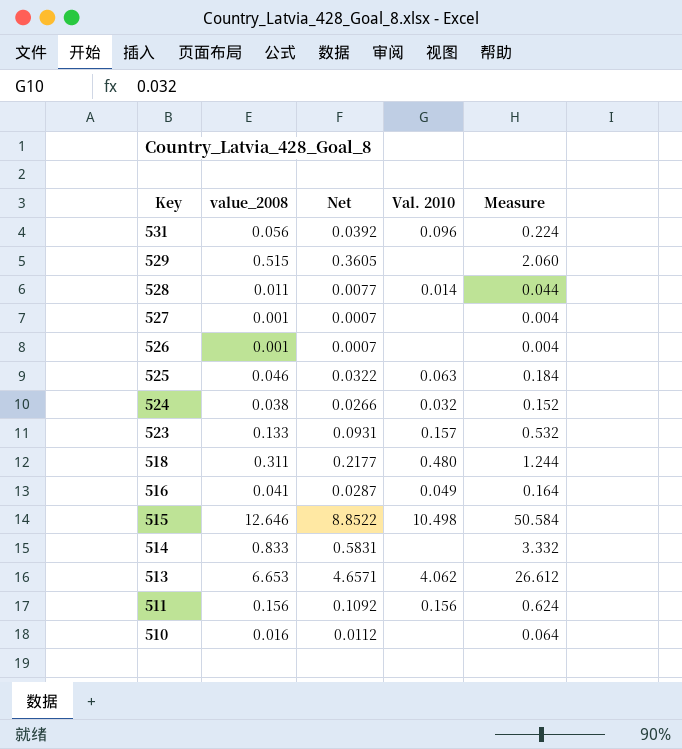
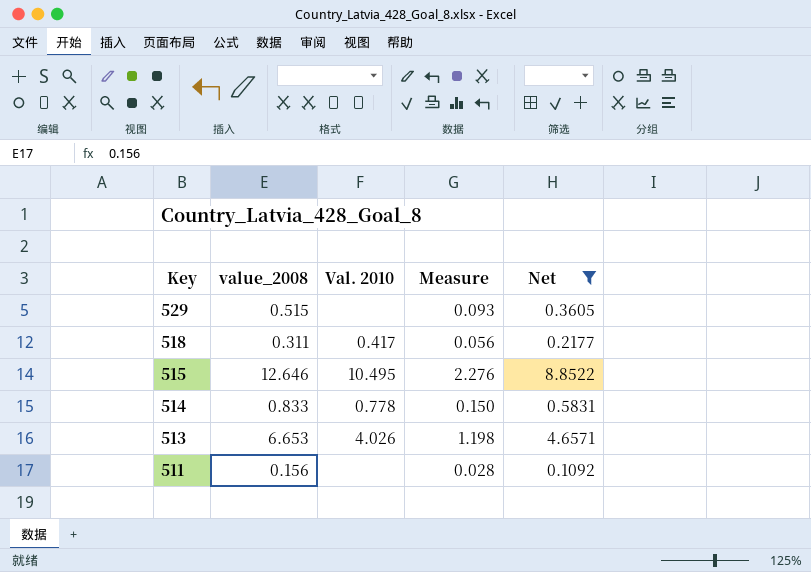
filter: none -> Net >= 0.1092
column Measure | formula: [value_2008] * 4 -> [value_2008] * 0.18
column Net | position: 3 -> 5
518 | Val. 2010: 0.480 -> 0.417
515 | Val. 2010: 10.498 -> 10.495
514 | Val. 2010: none -> 0.778
513 | Val. 2010: 4.062 -> 4.026
511 | Val. 2010: 0.156 -> none

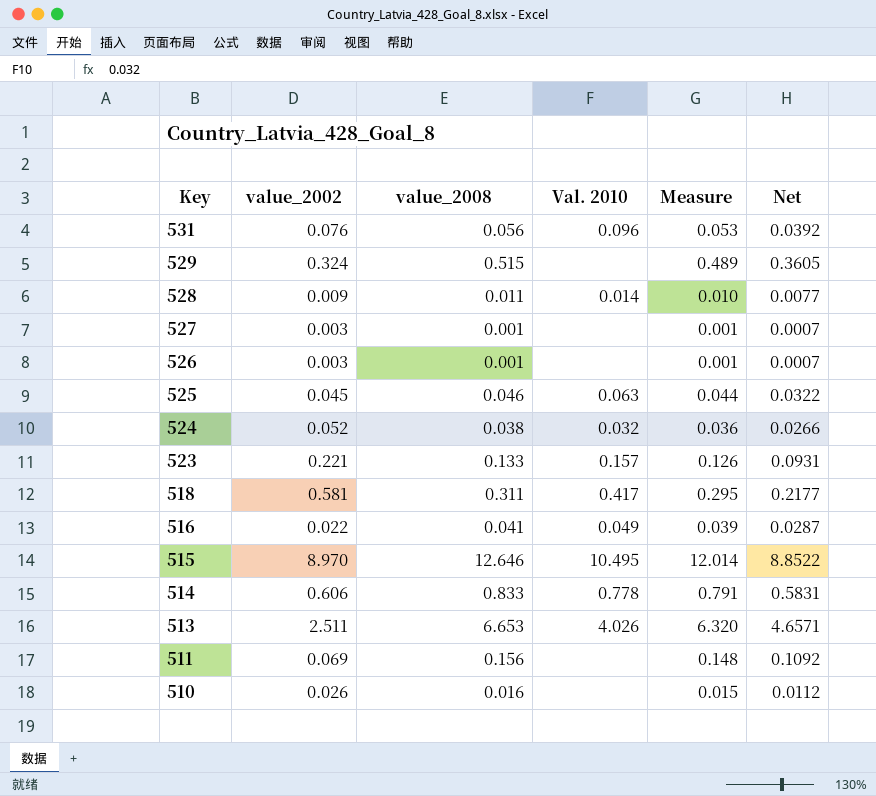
filter: Net >= 0.1092 -> none
column value_2002 | position: none -> 2
column Measure | formula: [value_2008] * 0.18 -> [value_2008] * 0.95

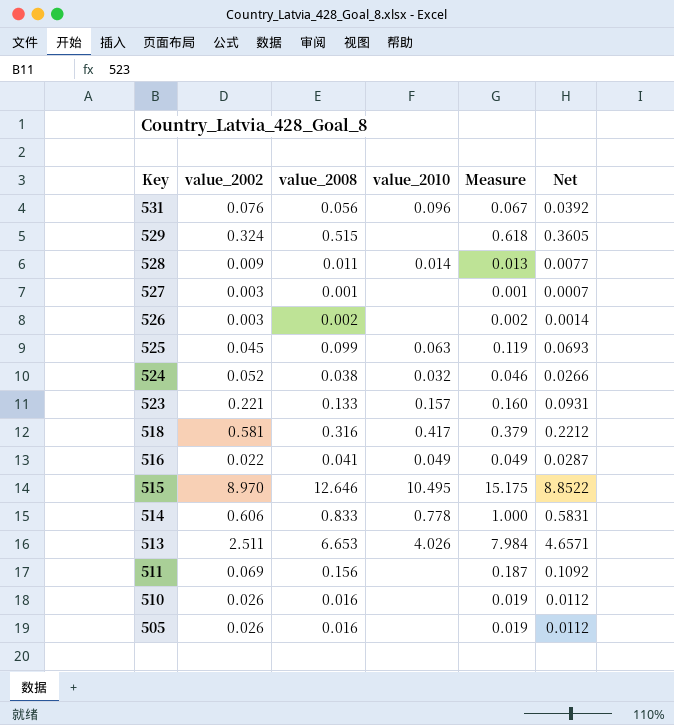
column name: Val. 2010 -> value_2010
column Measure | formula: [value_2008] * 0.95 -> [value_2008] * 1.2
526 | value_2008: 0.001 -> 0.002
526 | Net: 0.0007 -> 0.0014
525 | value_2008: 0.046 -> 0.099
525 | Net: 0.0322 -> 0.0693
518 | value_2008: 0.311 -> 0.316
518 | Net: 0.2177 -> 0.2212
row 505: none -> 0.026 | 0.016 | none | 0.019 | 0.0112

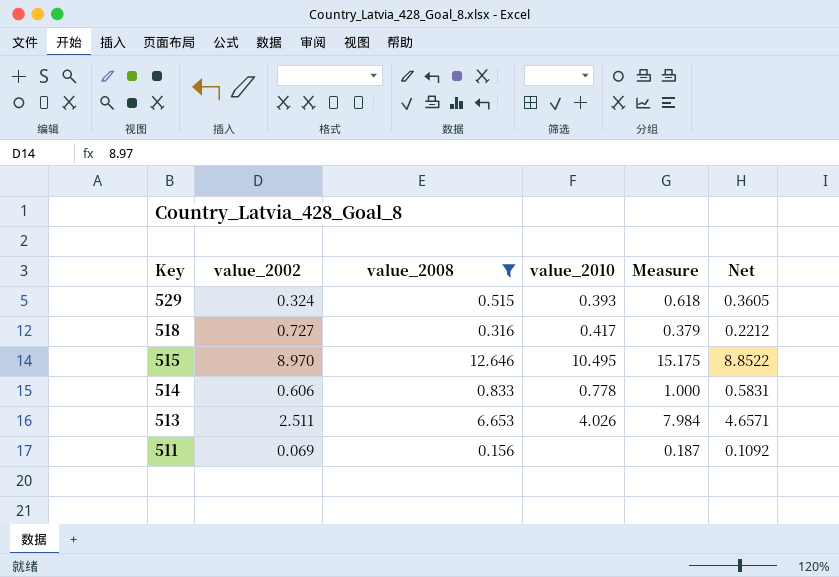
filter: none -> value_2008 >= 0.156
529 | value_2010: none -> 0.393
518 | value_2002: 0.581 -> 0.727

